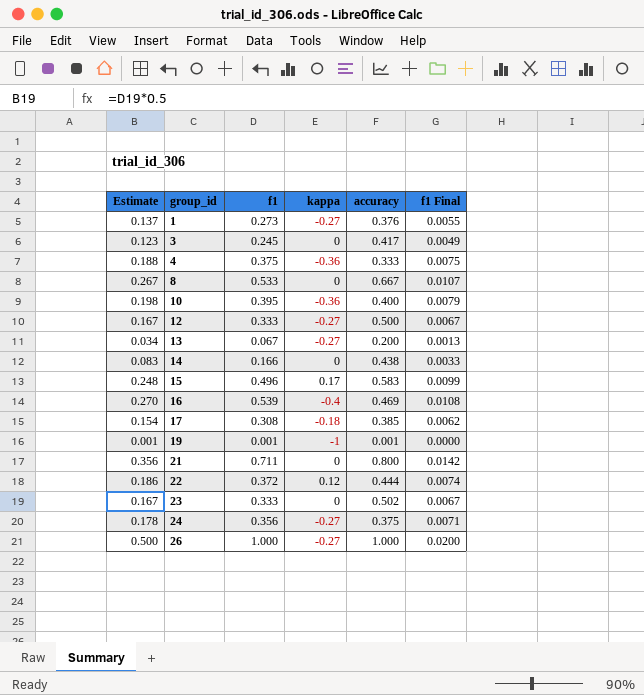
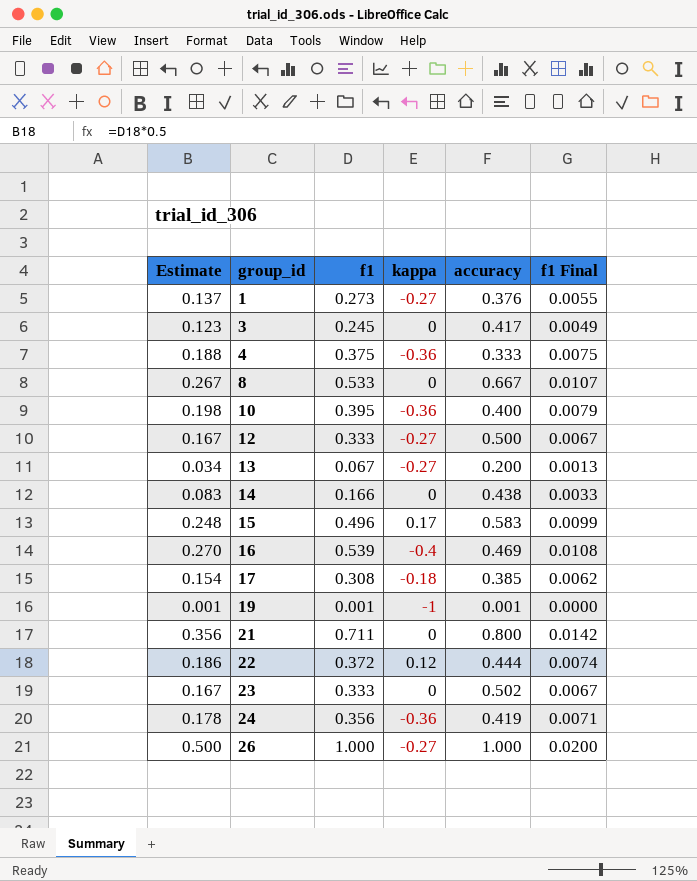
24 | kappa: -0.27 -> -0.36
24 | accuracy: 0.375 -> 0.419

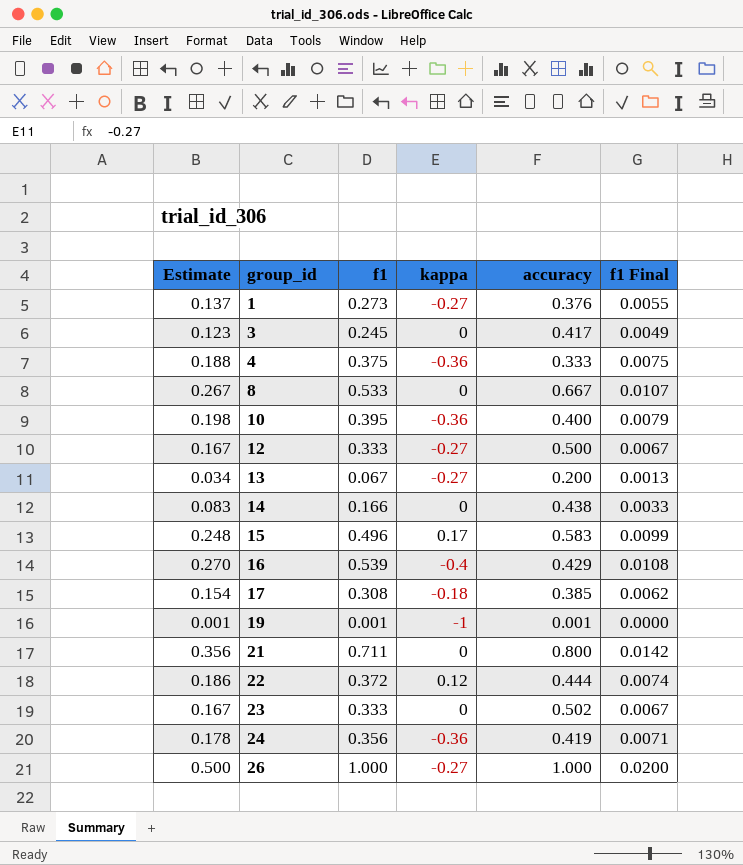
16 | accuracy: 0.469 -> 0.429

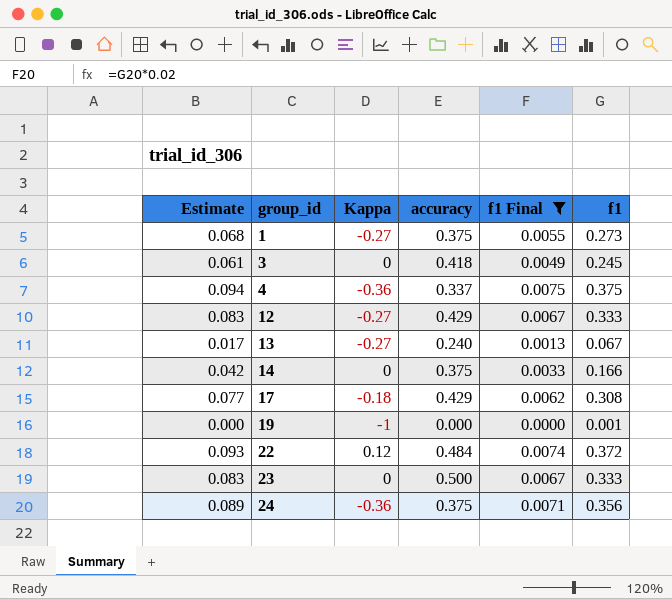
filter: none -> f1 Final <= 0.0075
column Estimate | formula: [f1] * 0.5 -> [f1] * 0.25
column name: kappa -> Kappa
column f1 | position: 3 -> 6
1 | accuracy: 0.376 -> 0.375
3 | accuracy: 0.417 -> 0.418
4 | accuracy: 0.333 -> 0.337
12 | accuracy: 0.500 -> 0.429
13 | accuracy: 0.200 -> 0.240
14 | accuracy: 0.438 -> 0.375
17 | accuracy: 0.385 -> 0.429
19 | accuracy: 0.001 -> 0.000
22 | accuracy: 0.444 -> 0.484
23 | accuracy: 0.502 -> 0.500
24 | accuracy: 0.419 -> 0.375

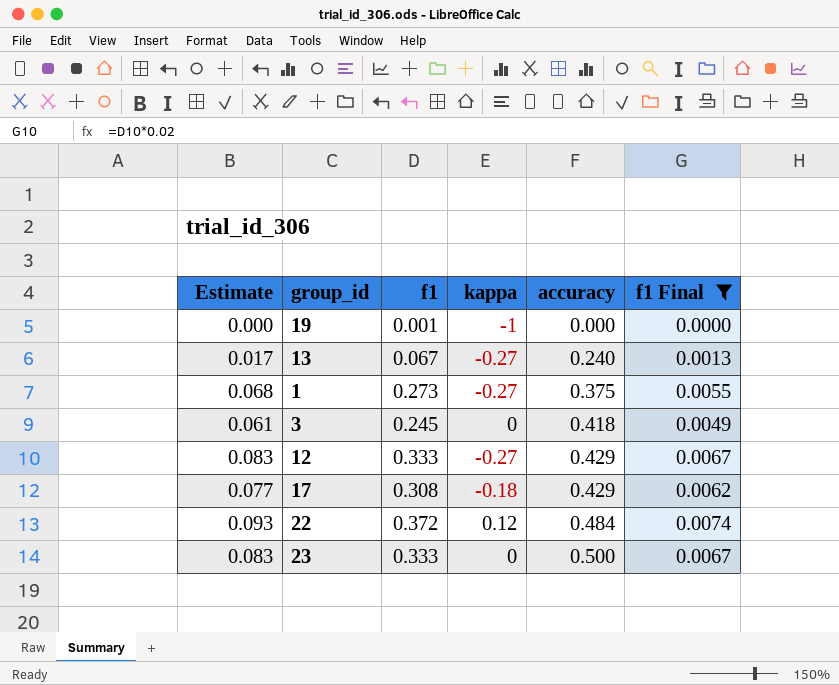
row order: group_id ascending -> accuracy ascending
column f1 | position: 6 -> 3
column name: Kappa -> kappa
row 4: 0.094 | -0.36 | 0.337 | 0.0075 | 0.375 -> none
row 14: 0.042 | 0 | 0.375 | 0.0033 | 0.166 -> none
row 24: 0.089 | -0.36 | 0.375 | 0.0071 | 0.356 -> none

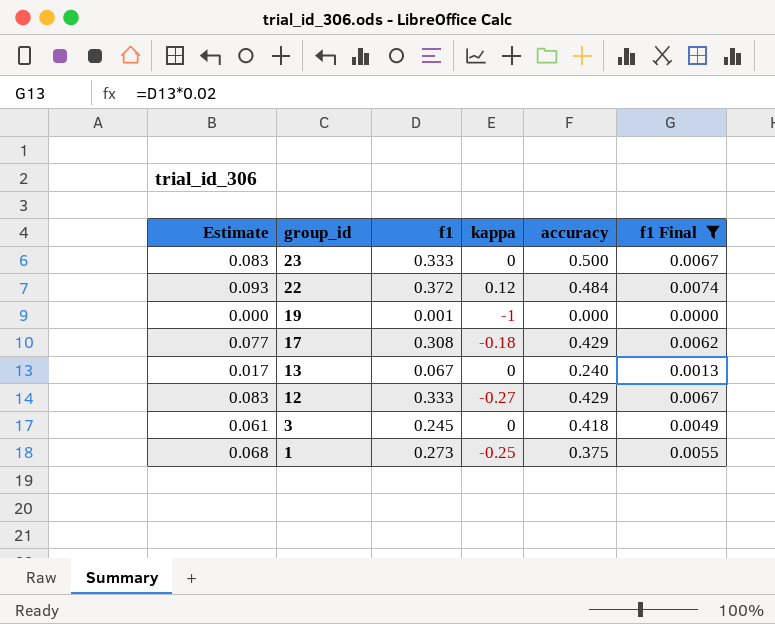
row order: accuracy ascending -> group_id descending
13 | kappa: -0.27 -> 0
1 | kappa: -0.27 -> -0.25

